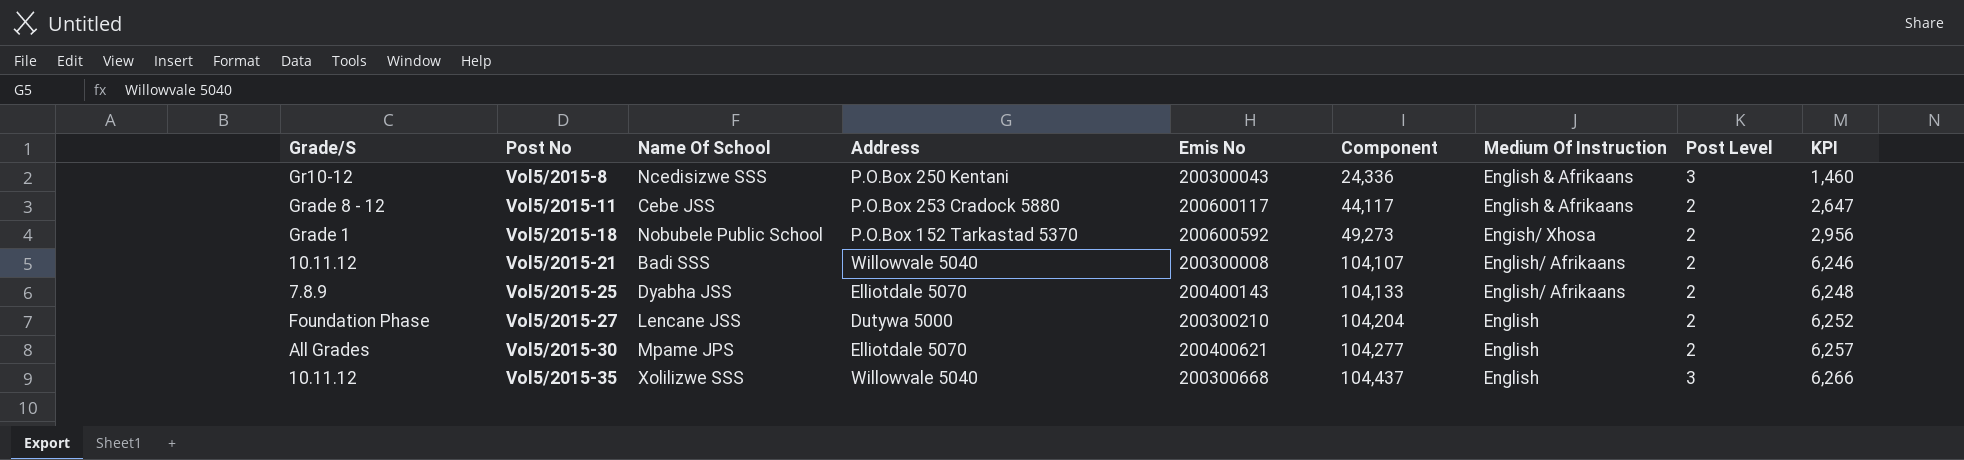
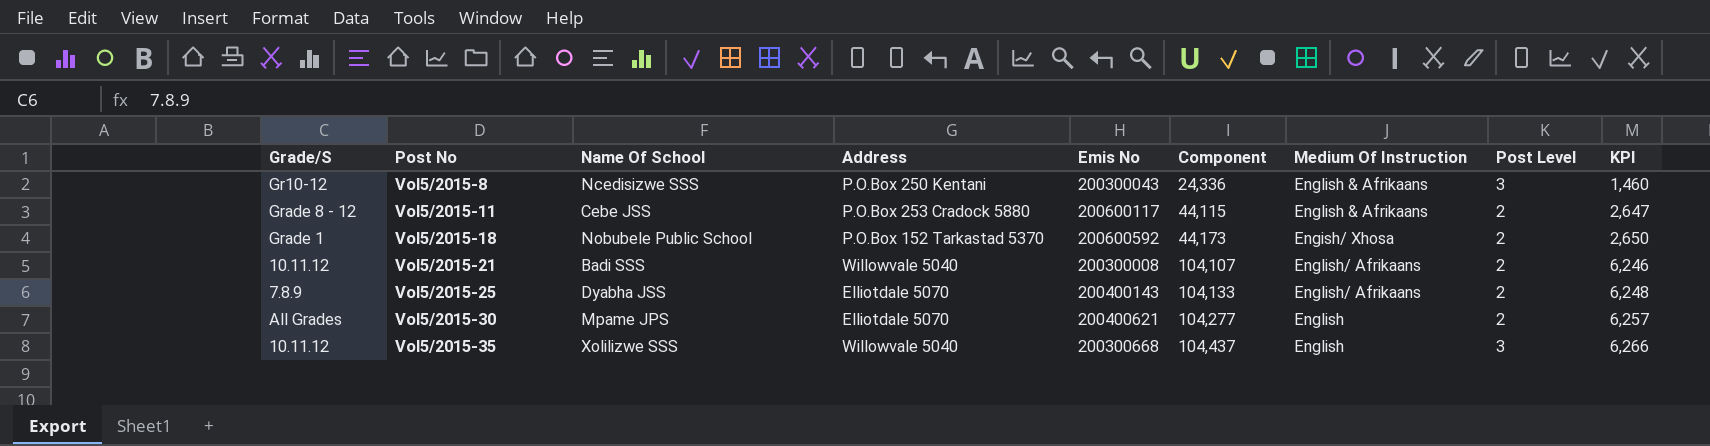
row Vol5/2015-27: Foundation Phase | Lencane JSS | Dutywa 5000 | 200300210 | 104,204 | English | 2 | 6,252 -> none
Vol5/2015-11 | Component: 44,117 -> 44,115
Vol5/2015-18 | Component: 49,273 -> 44,173
Vol5/2015-18 | KPI: 2,956 -> 2,650

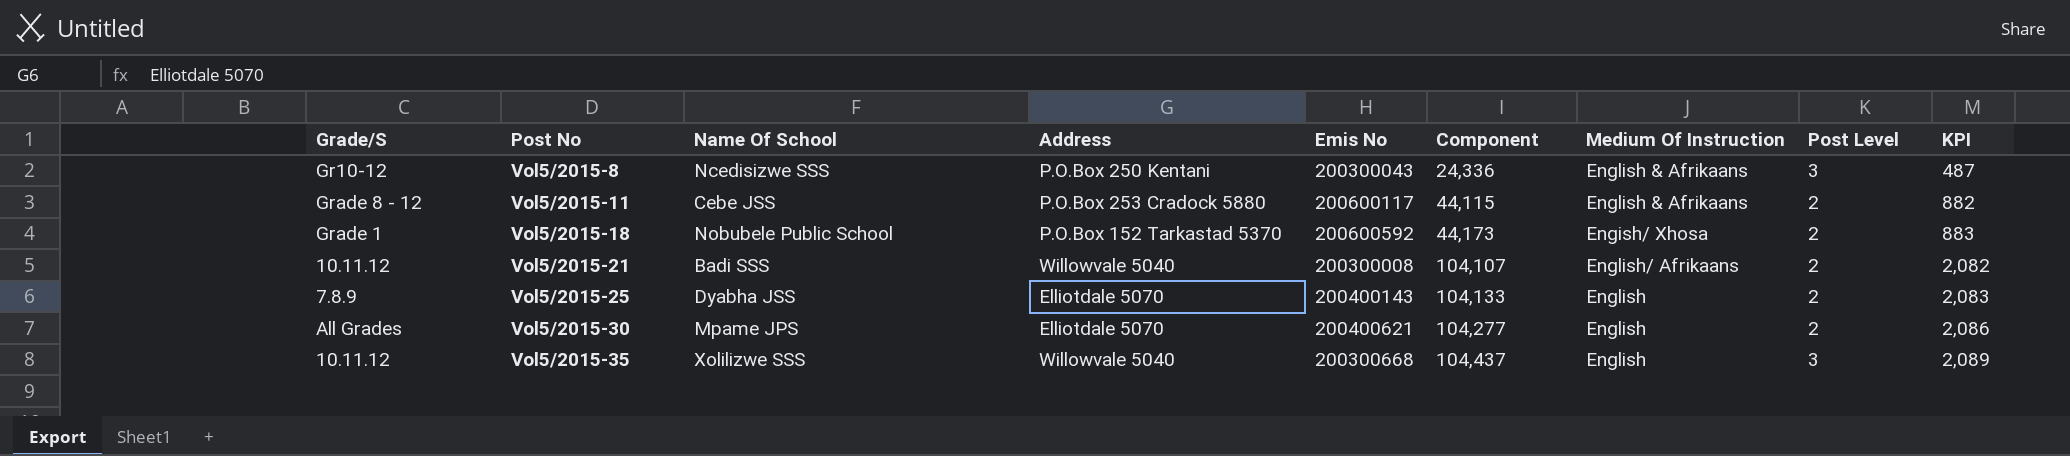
column KPI | formula: [Component] * 0.06 -> [Component] * 0.02
Vol5/2015-25 | Medium Of Instruction: English/ Afrikaans -> English

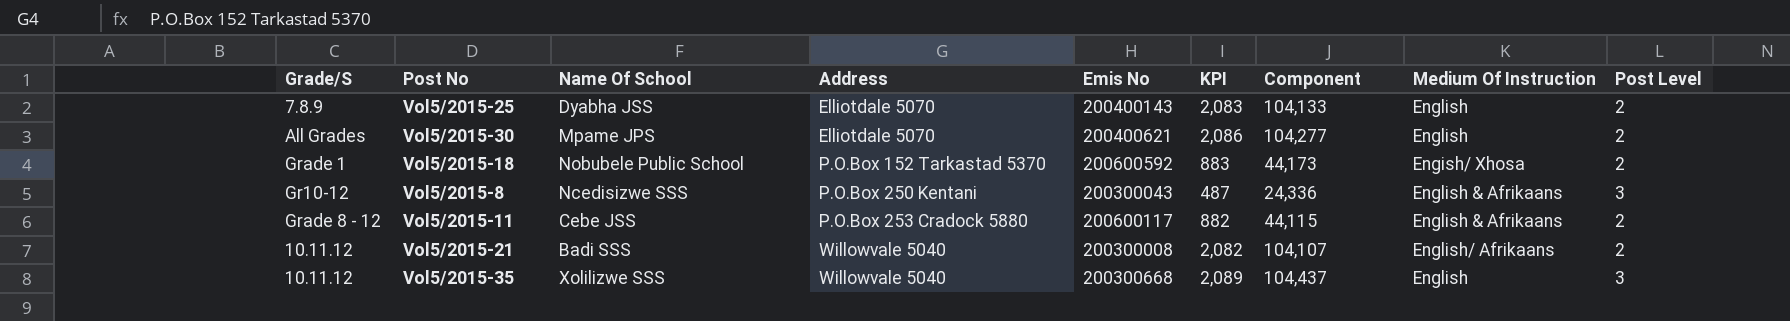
row order: Post No ascending -> Address ascending
column KPI | position: 9 -> 6

